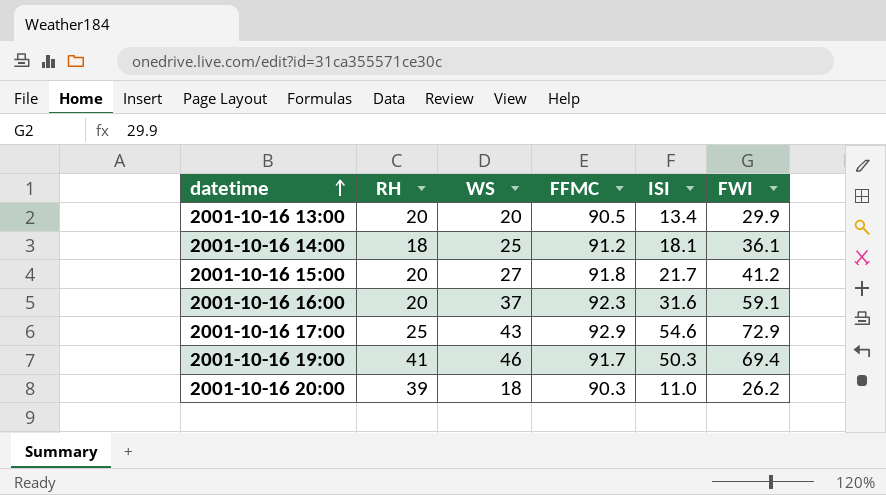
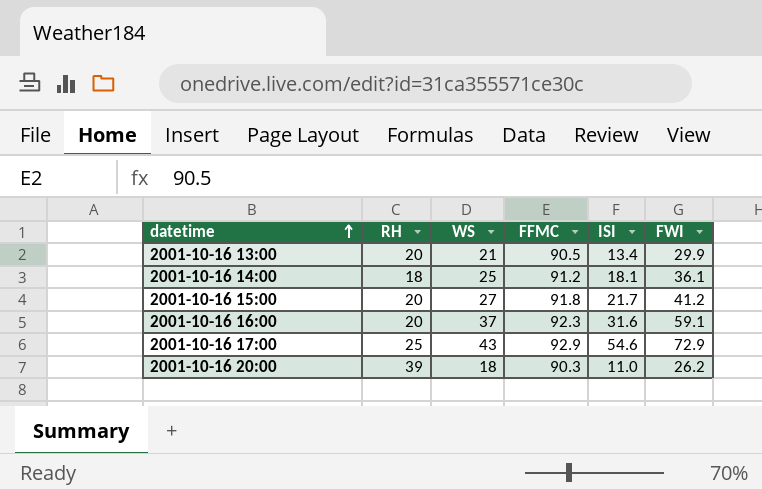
row 2001-10-16 19:00: 41 | 46 | 91.7 | 50.3 | 69.4 -> none
2001-10-16 13:00 | WS: 20 -> 21

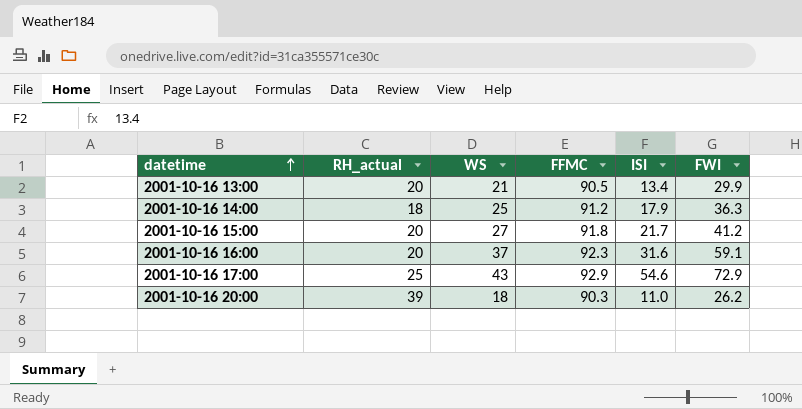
column name: RH -> RH_actual
2001-10-16 14:00 | ISI: 18.1 -> 17.9
2001-10-16 14:00 | FWI: 36.1 -> 36.3

